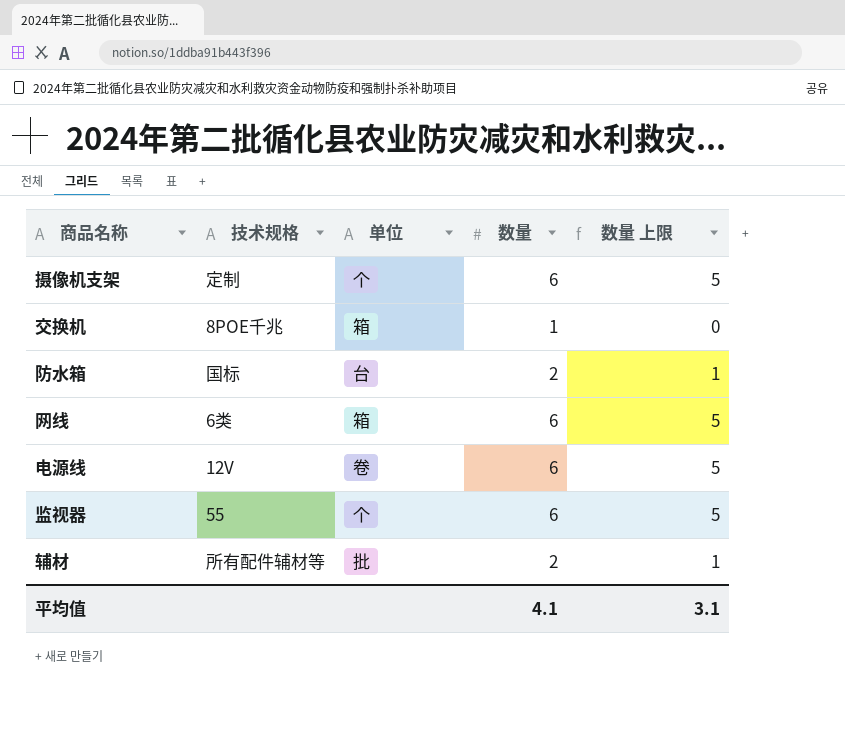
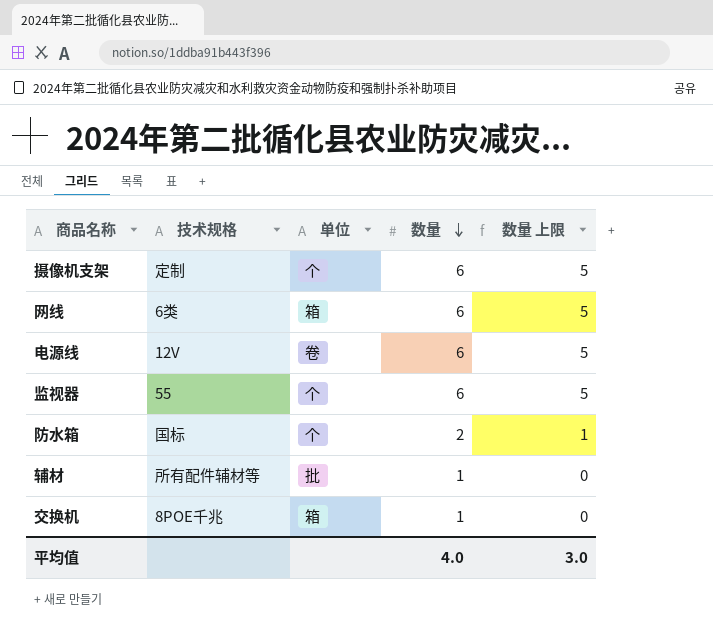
row order: none -> 数量 descending
防水箱 | 单位: 台 -> 个
辅材 | 数量: 2 -> 1
辅材 | 数量 上限: 1 -> 0
平均值 | 数量: 4.1 -> 4.0
平均值 | 数量 上限: 3.1 -> 3.0

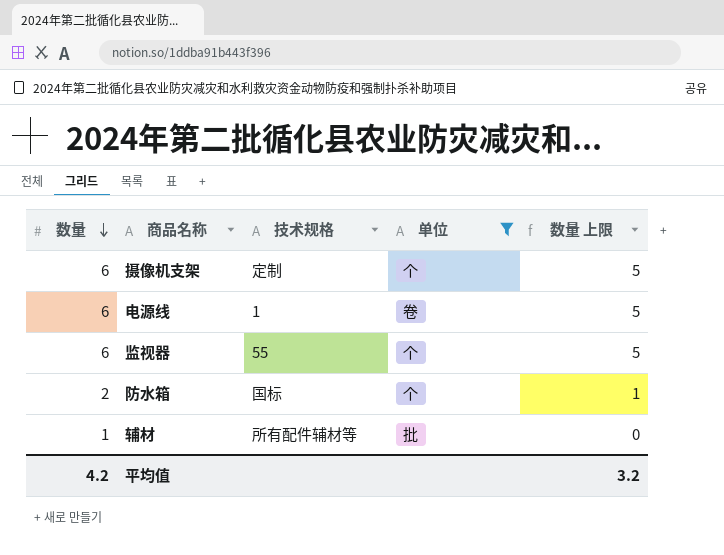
filter: none -> 单位 != 箱
column 数量 | position: 4 -> 1
电源线 | 技术规格: 12V -> 1
平均值 | 数量: 4.0 -> 4.2
平均值 | 数量 上限: 3.0 -> 3.2

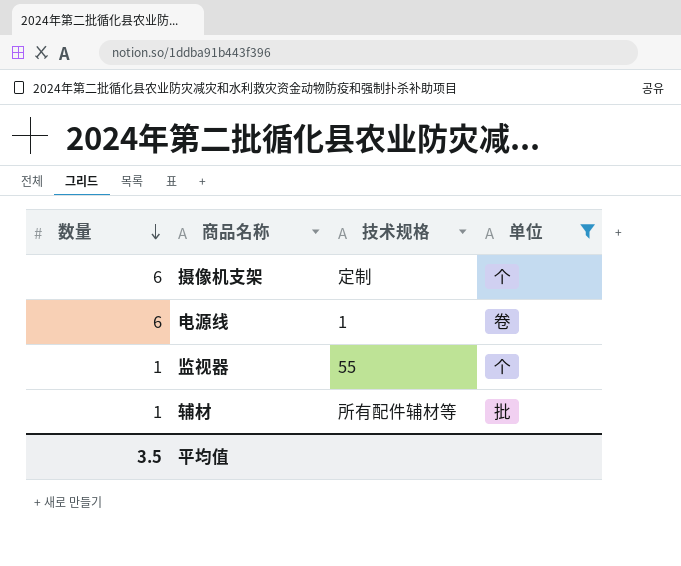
column 数量 上限 | formula: [数量] - 1 -> none
row 防水箱: 2 | 国标 | 个 | 1 -> none
监视器 | 数量: 6 -> 1
平均值 | 数量: 4.2 -> 3.5

